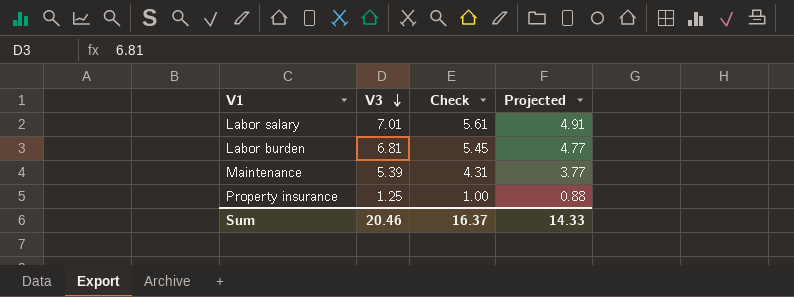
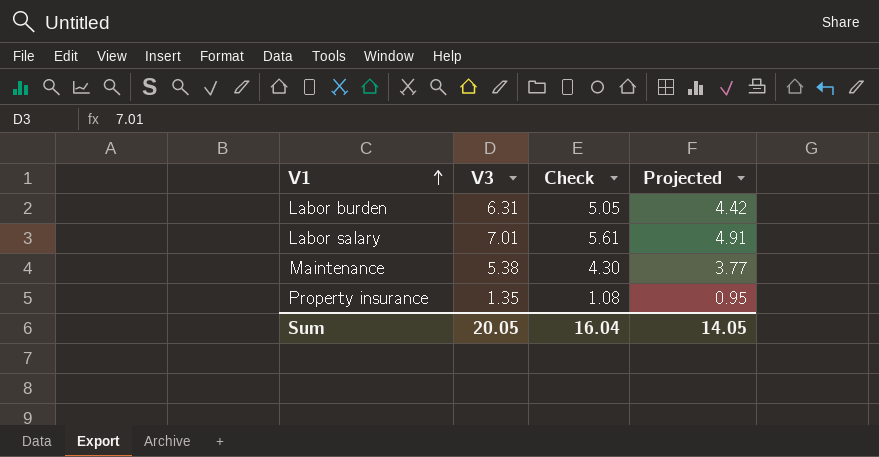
row order: V3 descending -> V1 ascending
Labor burden | V3: 6.81 -> 6.31
Labor burden | Check: 5.45 -> 5.05
Labor burden | Projected: 4.77 -> 4.42
Maintenance | V3: 5.39 -> 5.38
Maintenance | Check: 4.31 -> 4.30
Property insurance | V3: 1.25 -> 1.35
Property insurance | Check: 1.00 -> 1.08
Property insurance | Projected: 0.88 -> 0.95
Sum | V3: 20.46 -> 20.05
Sum | Check: 16.37 -> 16.04
Sum | Projected: 14.33 -> 14.05

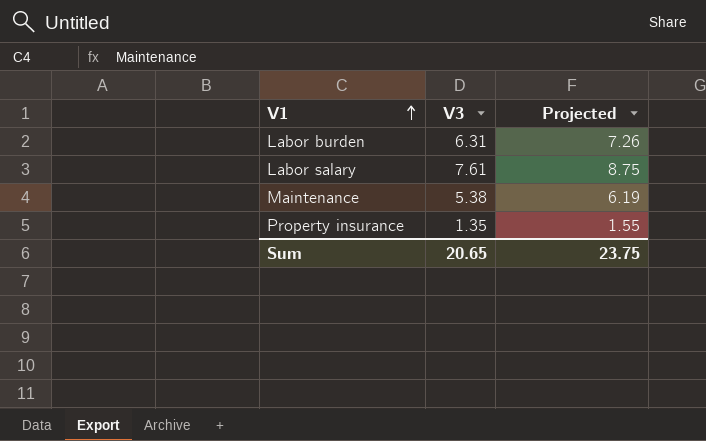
column Check | formula: [V3] * 0.8 -> none
column Projected | formula: [V3] * 0.7 -> [V3] * 1.15
Labor salary | V3: 7.01 -> 7.61
Sum | V3: 20.05 -> 20.65
Sum | Projected: 14.05 -> 23.75

